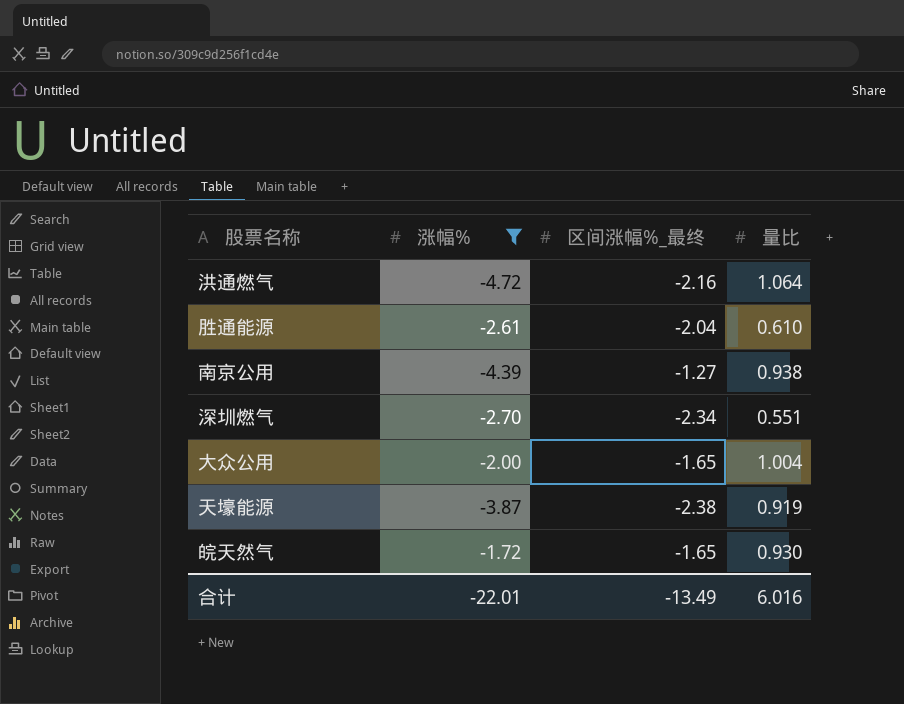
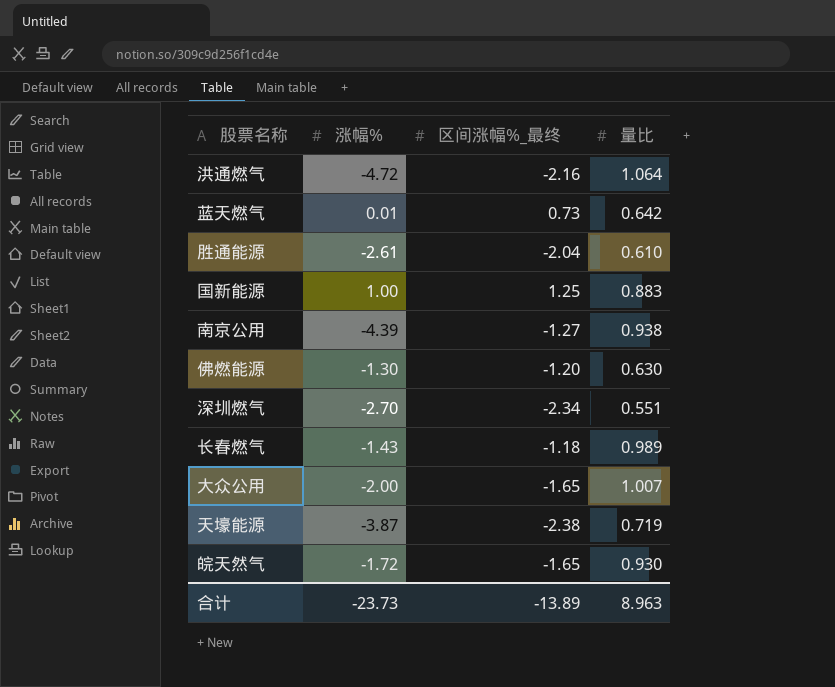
filter: 涨幅% <= -1.72 -> none
大众公用 | 量比: 1.004 -> 1.007
天壕能源 | 量比: 0.919 -> 0.719
合计 | 涨幅%: -22.01 -> -23.73
合计 | 区间涨幅%_最终: -13.49 -> -13.89
合计 | 量比: 6.016 -> 8.963

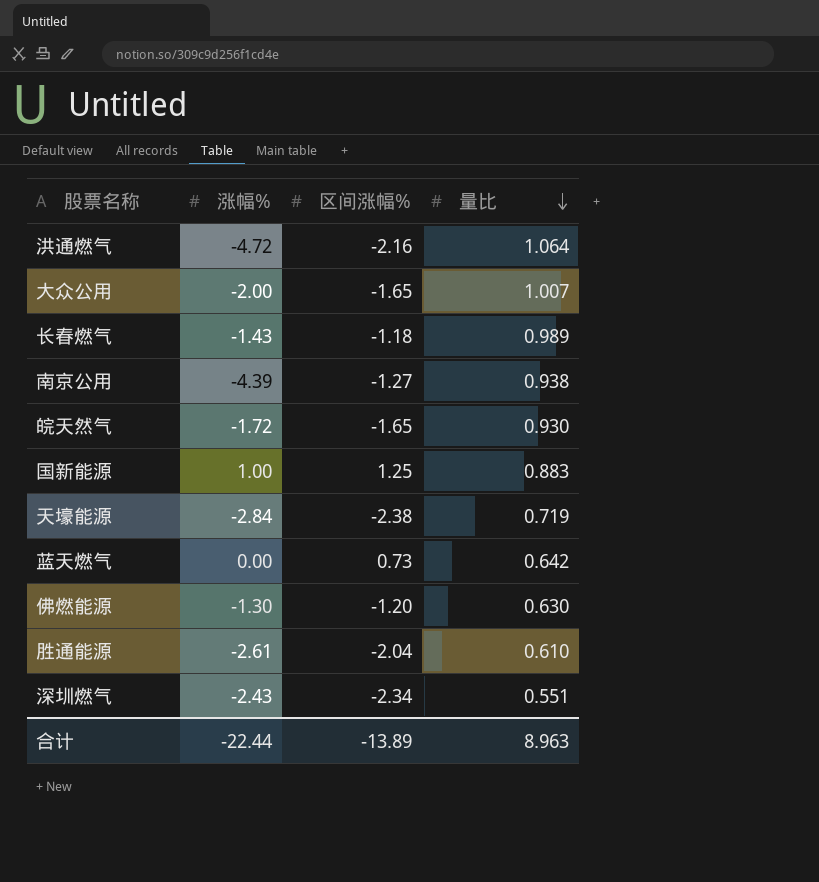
row order: none -> 量比 descending
column name: 区间涨幅%_最终 -> 区间涨幅%
天壕能源 | 涨幅%: -3.87 -> -2.84
蓝天燃气 | 涨幅%: 0.01 -> 0.00
深圳燃气 | 涨幅%: -2.70 -> -2.43
合计 | 涨幅%: -23.73 -> -22.44

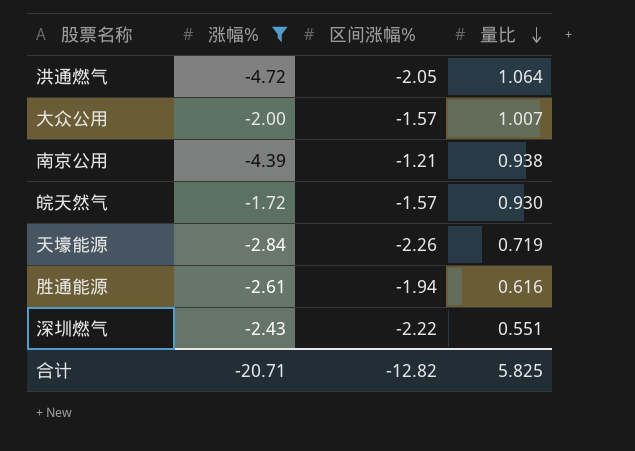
filter: none -> 涨幅% <= -1.72
洪通燃气 | 区间涨幅%: -2.16 -> -2.05
大众公用 | 区间涨幅%: -1.65 -> -1.57
南京公用 | 区间涨幅%: -1.27 -> -1.21
皖天然气 | 区间涨幅%: -1.65 -> -1.57
天壕能源 | 区间涨幅%: -2.38 -> -2.26
胜通能源 | 区间涨幅%: -2.04 -> -1.94
胜通能源 | 量比: 0.610 -> 0.616
深圳燃气 | 区间涨幅%: -2.34 -> -2.22
合计 | 涨幅%: -22.44 -> -20.71
合计 | 区间涨幅%: -13.89 -> -12.82
合计 | 量比: 8.963 -> 5.825

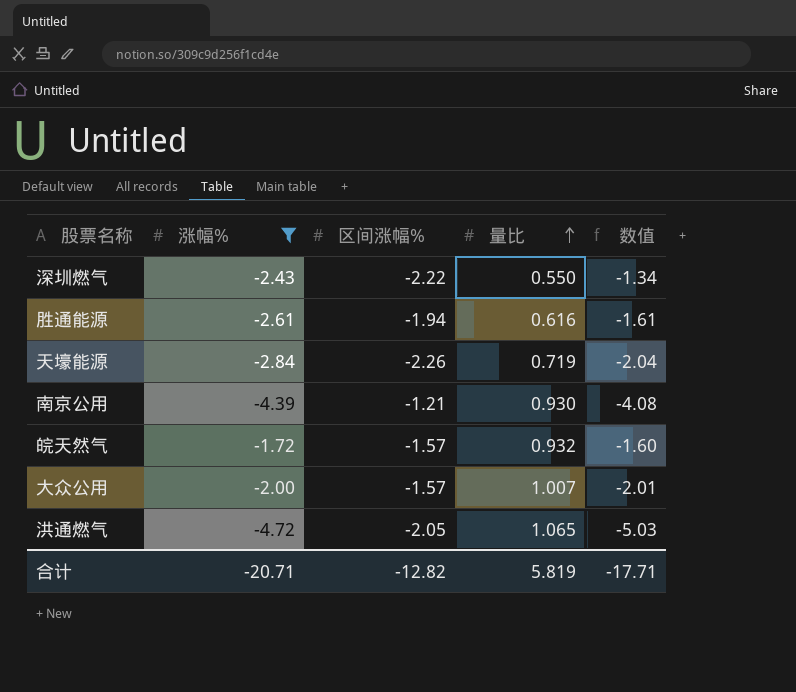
row order: 量比 descending -> 量比 ascending
column 数值 | formula: none -> [涨幅%] * [量比]
深圳燃气 | 量比: 0.551 -> 0.550
南京公用 | 量比: 0.938 -> 0.930
皖天然气 | 量比: 0.930 -> 0.932
洪通燃气 | 量比: 1.064 -> 1.065
合计 | 量比: 5.825 -> 5.819

